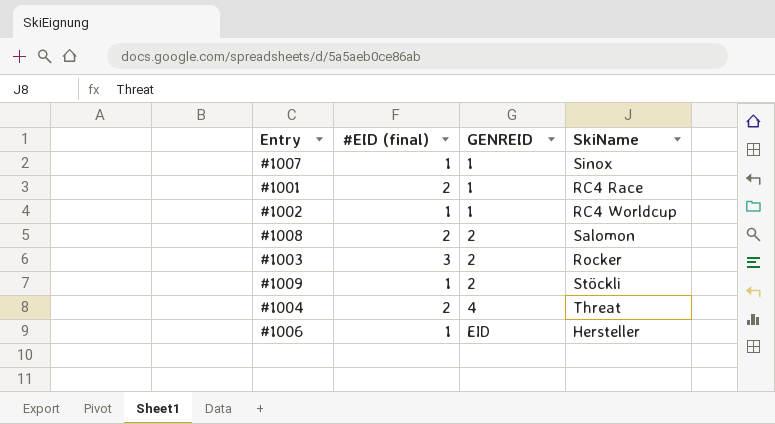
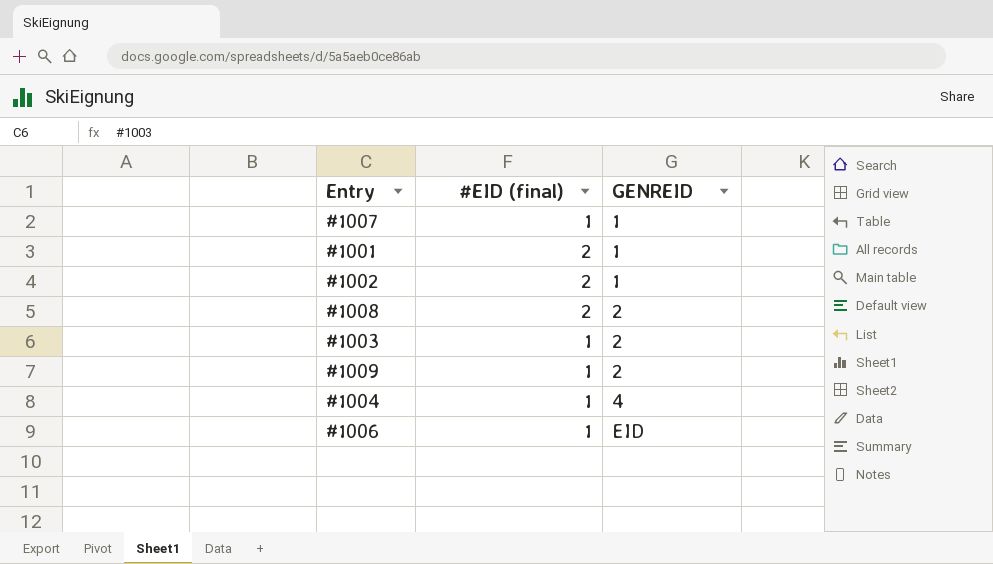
column SkiName | position: 4 -> none
#1002 | #EID (final): 1 -> 2
#1003 | #EID (final): 3 -> 1
#1004 | #EID (final): 2 -> 1

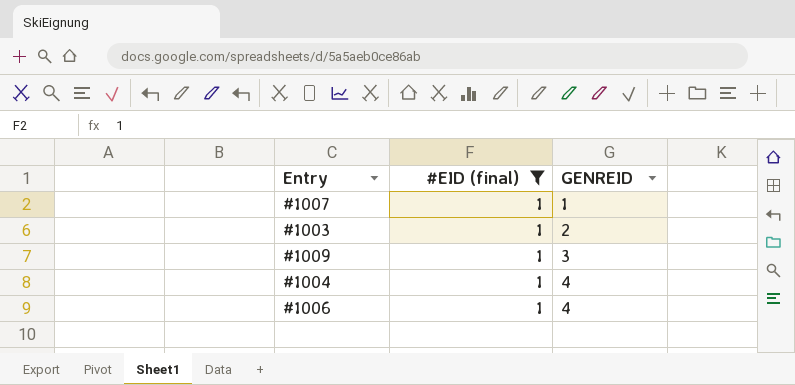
filter: none -> #EID (final) = 1
#1009 | GENREID: 2 -> 3
#1006 | GENREID: EID -> 4

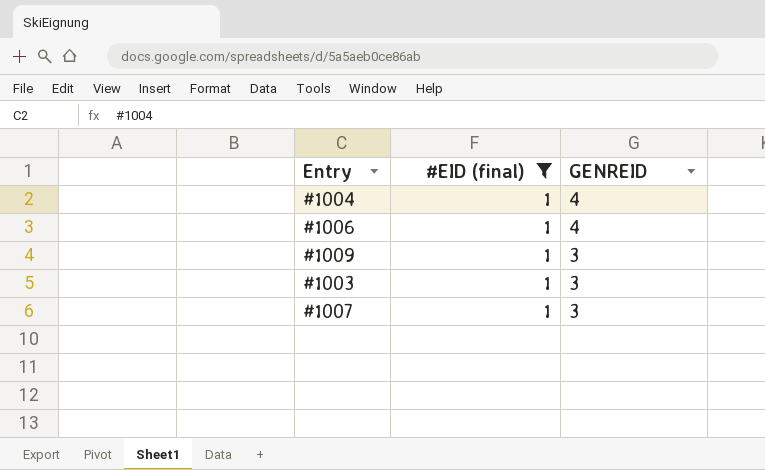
row order: GENREID ascending -> GENREID descending
#1003 | GENREID: 2 -> 3
#1007 | GENREID: 1 -> 3

